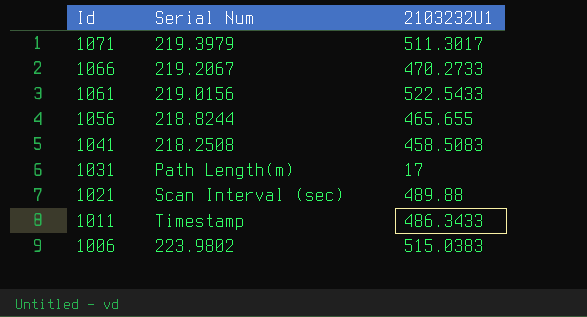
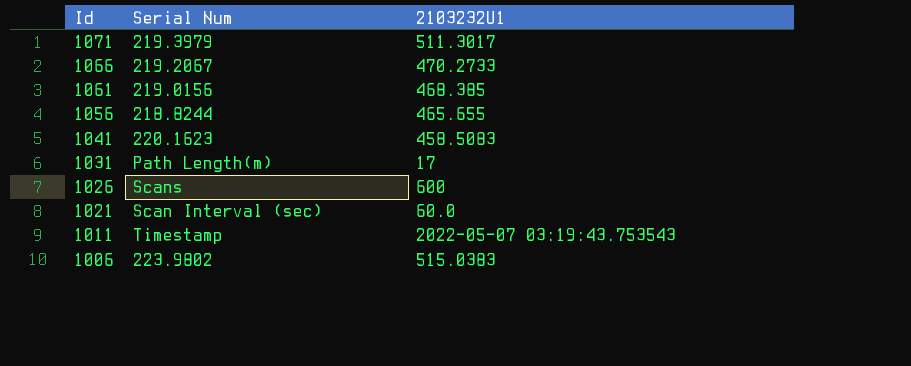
1061 | 2103232U1: 522.5433 -> 468.385
1041 | Serial Num: 218.2508 -> 220.1623
row 1026: none -> Scans | 600
1021 | 2103232U1: 489.88 -> 60.0
1011 | 2103232U1: 486.3433 -> 2022-05-07 03:19:43.753543

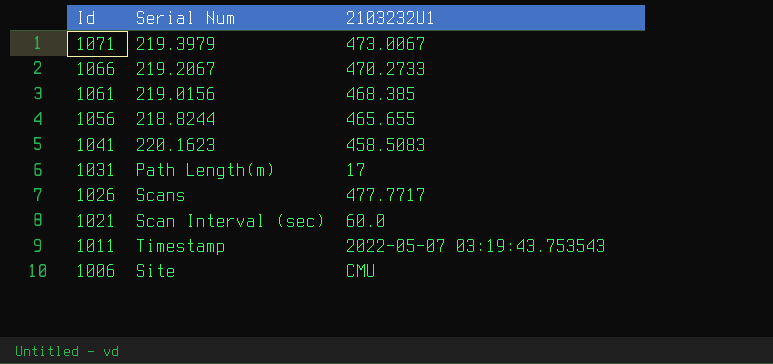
1071 | 2103232U1: 511.3017 -> 473.0067
1026 | 2103232U1: 600 -> 477.7717
1006 | Serial Num: 223.9802 -> Site
1006 | 2103232U1: 515.0383 -> CMU

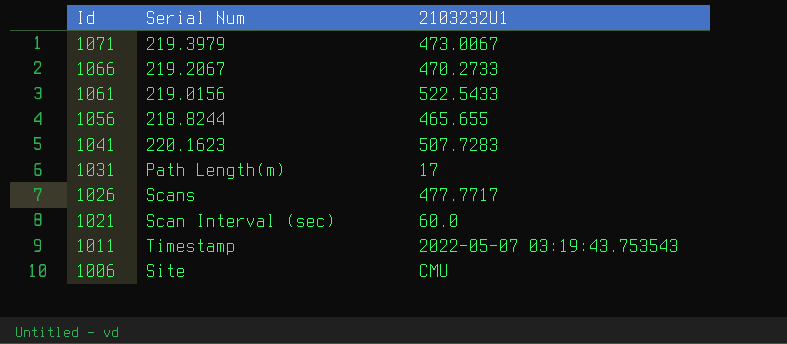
1061 | 2103232U1: 468.385 -> 522.5433
1041 | 2103232U1: 458.5083 -> 507.7283

